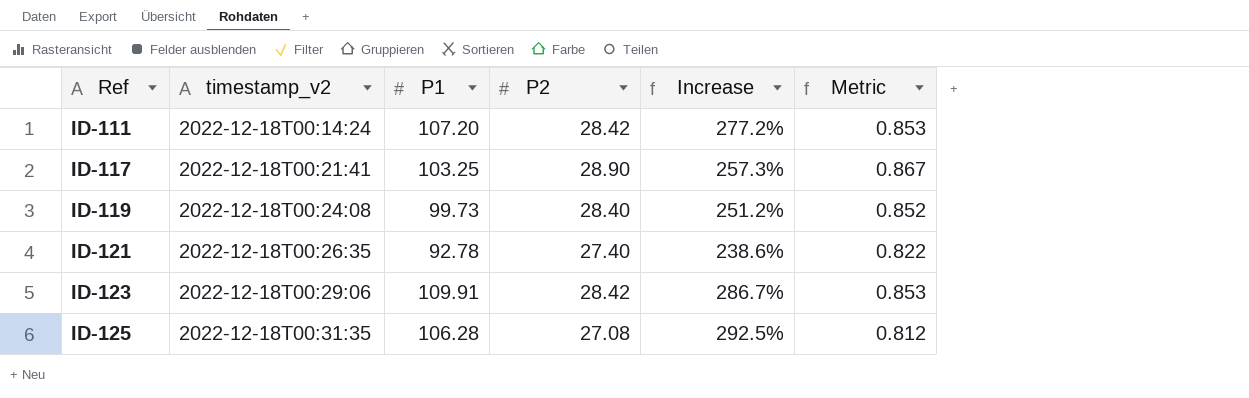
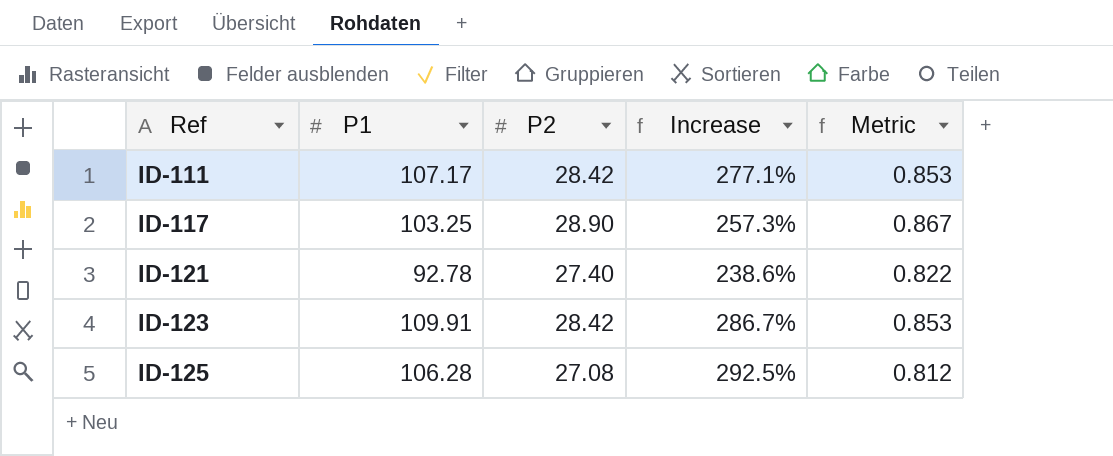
column timestamp_v2 | position: 2 -> none
row ID-119: 2022-12-18T00:24:08 | 99.73 | 28.40 | 251.2% | 0.852 -> none
ID-111 | P1: 107.20 -> 107.17
ID-111 | Increase: 277.2% -> 277.1%

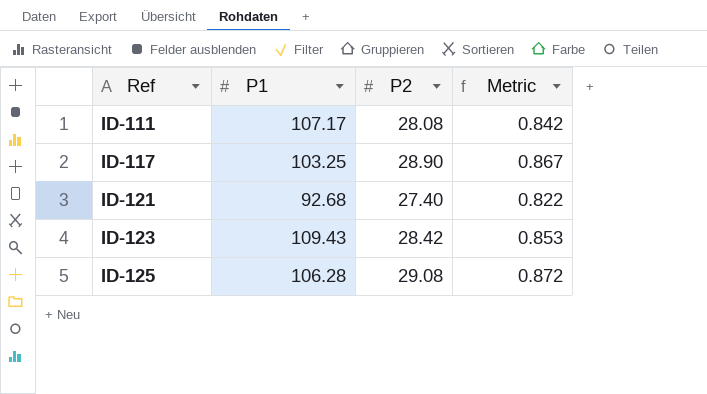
column Increase | formula: ([P1] - [P2]) / [P2] -> none
ID-111 | P2: 28.42 -> 28.08
ID-111 | Metric: 0.853 -> 0.842
ID-121 | P1: 92.78 -> 92.68
ID-123 | P1: 109.91 -> 109.43
ID-125 | P2: 27.08 -> 29.08
ID-125 | Metric: 0.812 -> 0.872

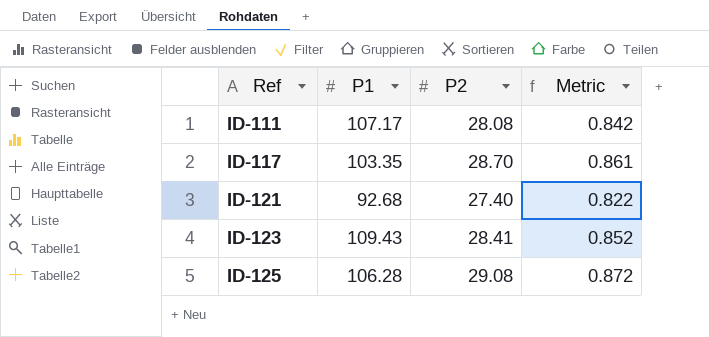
ID-117 | P1: 103.25 -> 103.35
ID-117 | P2: 28.90 -> 28.70
ID-117 | Metric: 0.867 -> 0.861
ID-123 | P2: 28.42 -> 28.41
ID-123 | Metric: 0.853 -> 0.852

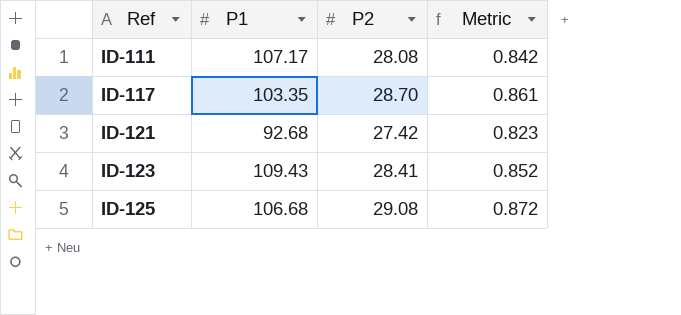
ID-121 | P2: 27.40 -> 27.42
ID-121 | Metric: 0.822 -> 0.823
ID-125 | P1: 106.28 -> 106.68

